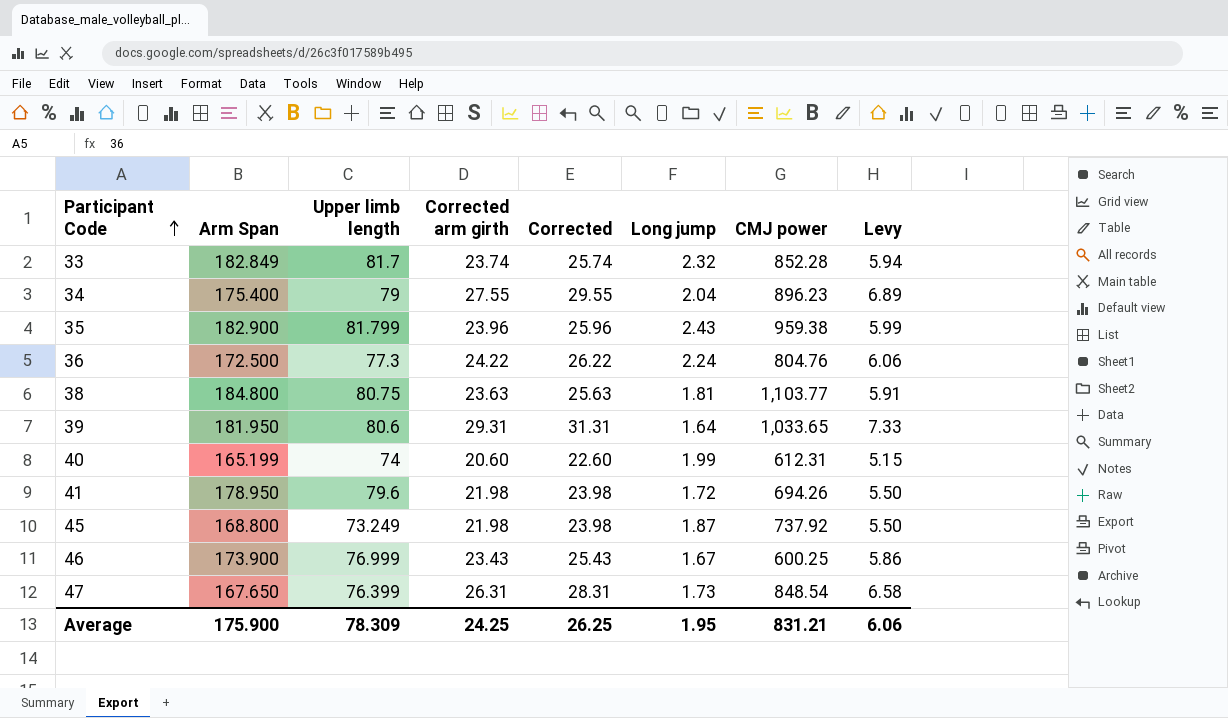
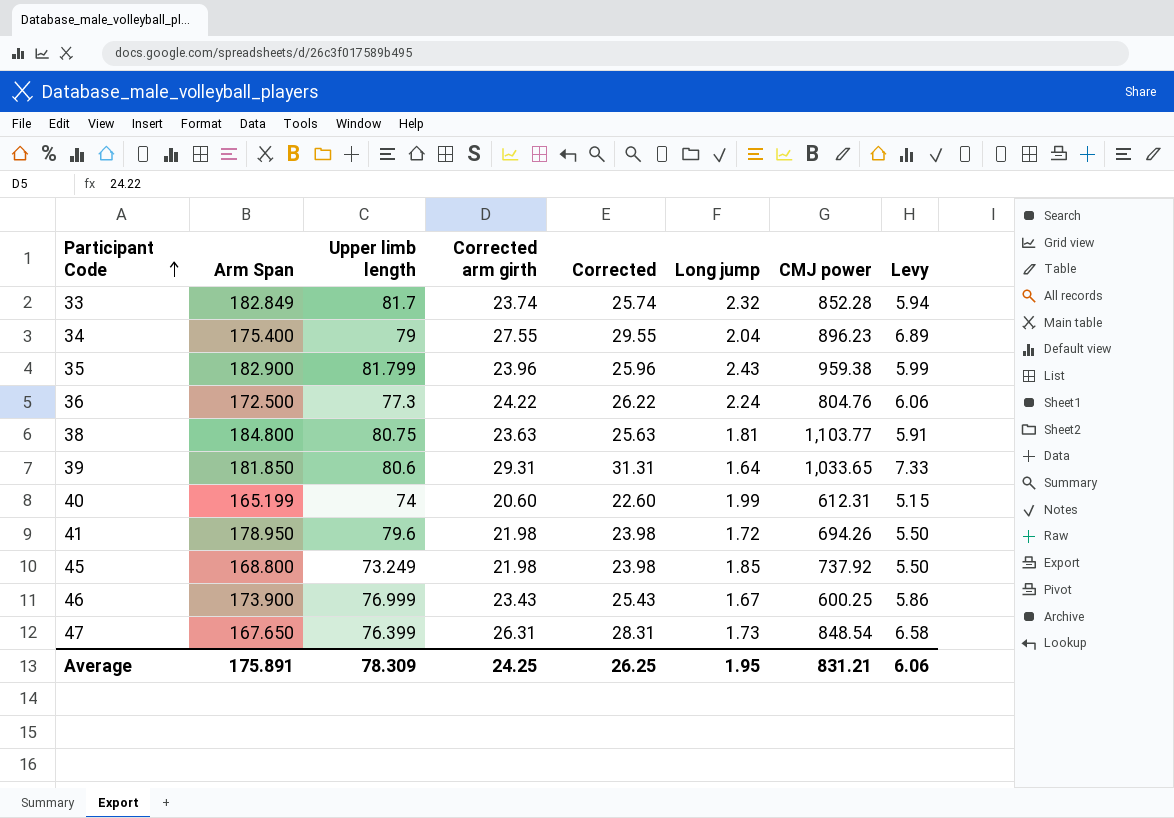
39 | Arm Span: 181.950 -> 181.850
45 | Long jump: 1.87 -> 1.85
Average | Arm Span: 175.900 -> 175.891

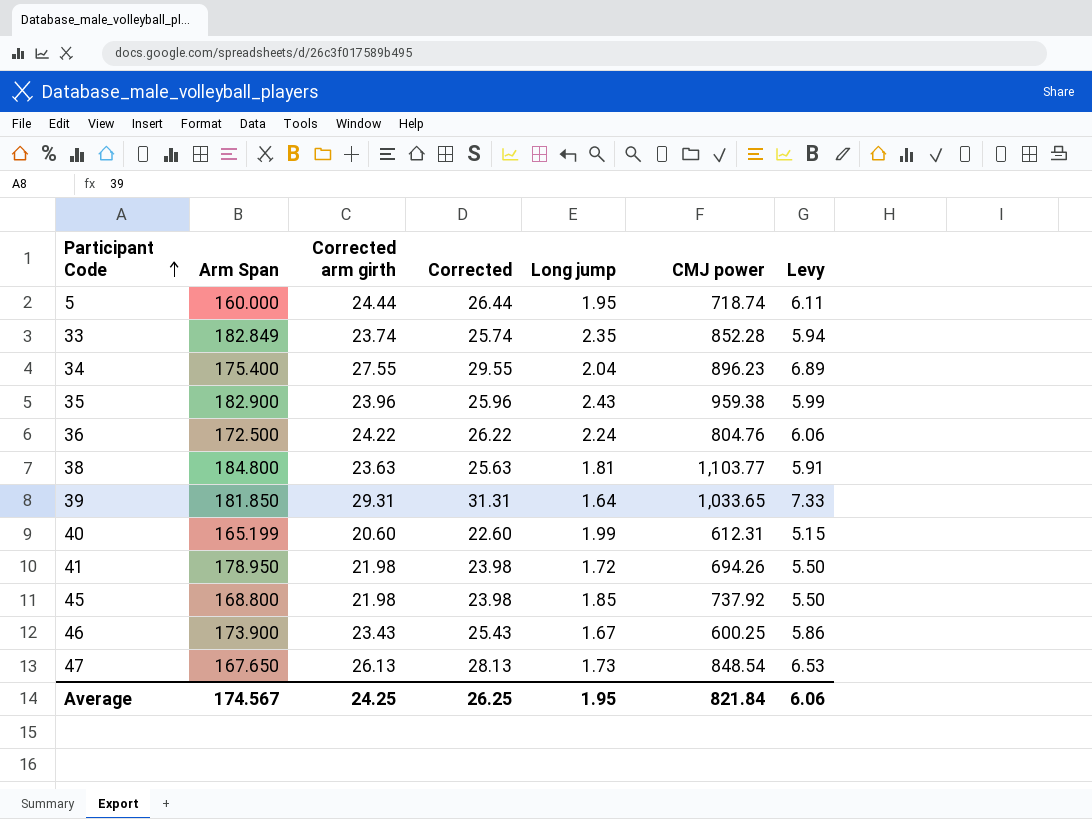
column Upper limb length | position: 3 -> none
row 5: none -> 160.000 | 24.44 | 26.44 | 1.95 | 718.74 | 6.11
33 | Long jump: 2.32 -> 2.35
47 | Corrected arm girth: 26.31 -> 26.13
47 | Corrected: 28.31 -> 28.13
47 | Levy: 6.58 -> 6.53
Average | Arm Span: 175.891 -> 174.567
Average | CMJ power: 831.21 -> 821.84

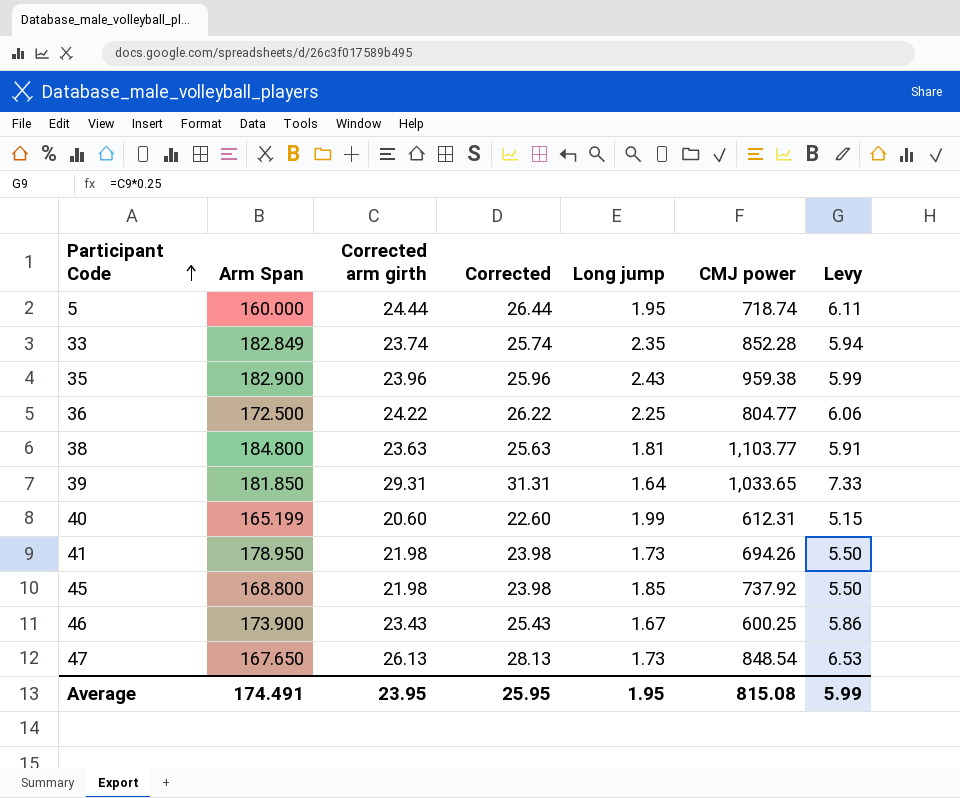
row 34: 175.400 | 27.55 | 29.55 | 2.04 | 896.23 | 6.89 -> none
36 | Long jump: 2.24 -> 2.25
36 | CMJ power: 804.76 -> 804.77
41 | Long jump: 1.72 -> 1.73
Average | Arm Span: 174.567 -> 174.491
Average | Corrected arm girth: 24.25 -> 23.95
Average | Corrected: 26.25 -> 25.95
Average | CMJ power: 821.84 -> 815.08
Average | Levy: 6.06 -> 5.99

